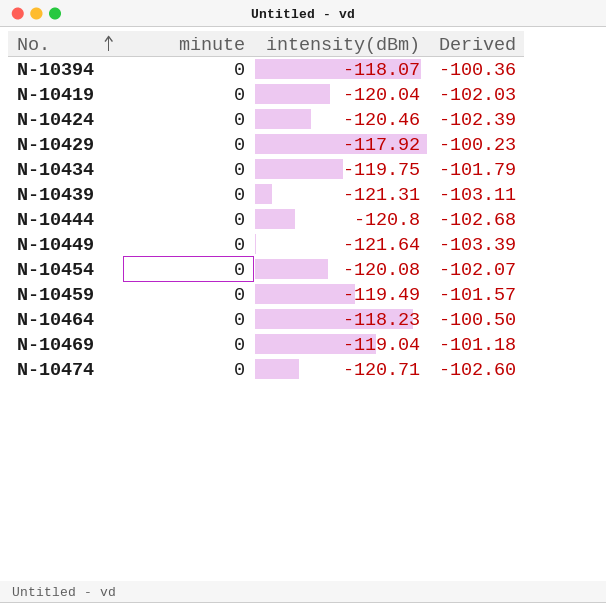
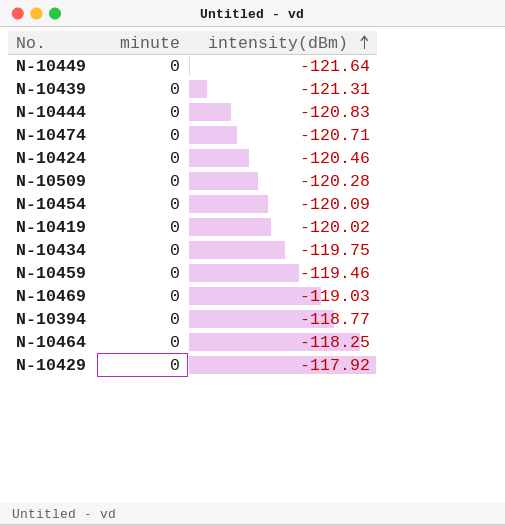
row order: No. ascending -> intensity(dBm) ascending
column Derived | formula: [intensity(dBm)] * 0.85 -> none
N-10444 | intensity(dBm): -120.8 -> -120.83
row N-10509: none -> 0 | -120.28
N-10454 | intensity(dBm): -120.08 -> -120.09
N-10419 | intensity(dBm): -120.04 -> -120.02
N-10459 | intensity(dBm): -119.49 -> -119.46
N-10469 | intensity(dBm): -119.04 -> -119.03
N-10394 | intensity(dBm): -118.07 -> -118.77
N-10464 | intensity(dBm): -118.23 -> -118.25

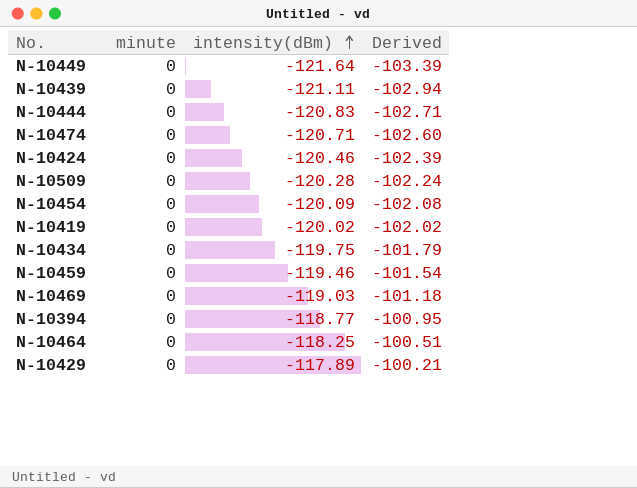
column Derived | formula: none -> [intensity(dBm)] * 0.85
N-10439 | intensity(dBm): -121.31 -> -121.11
N-10429 | intensity(dBm): -117.92 -> -117.89

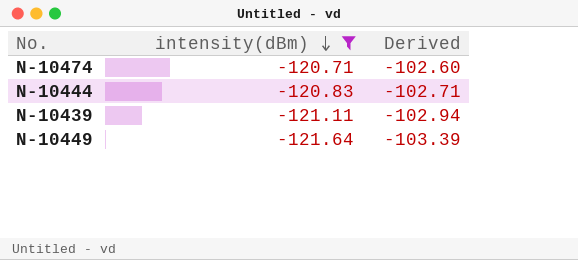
filter: none -> intensity(dBm) <= -120.71
row order: intensity(dBm) ascending -> intensity(dBm) descending
column minute | position: 2 -> none

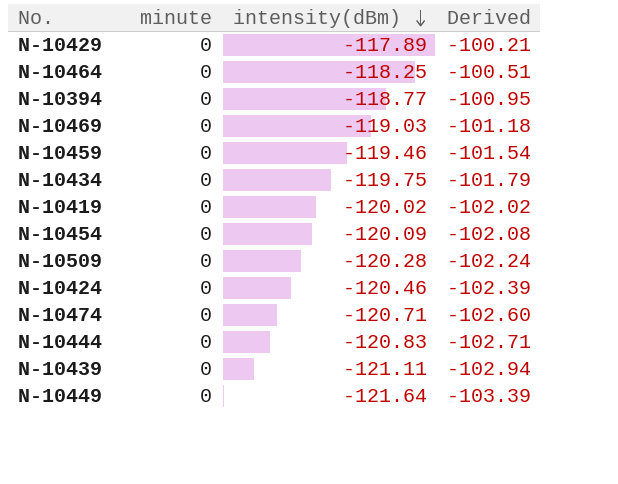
filter: intensity(dBm) <= -120.71 -> none
column minute | position: none -> 2

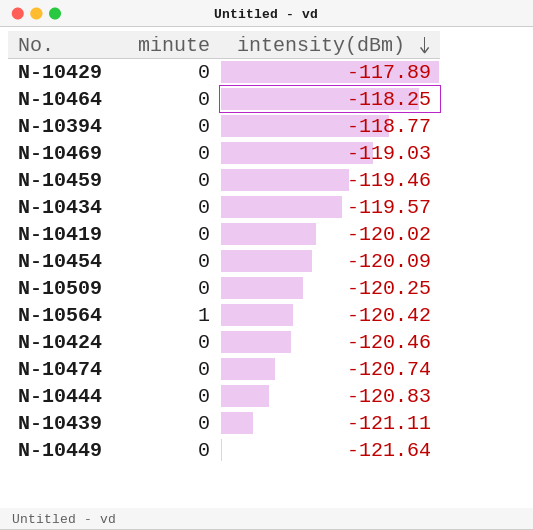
column Derived | formula: [intensity(dBm)] * 0.85 -> none
N-10434 | intensity(dBm): -119.75 -> -119.57
N-10509 | intensity(dBm): -120.28 -> -120.25
row N-10564: none -> 1 | -120.42
N-10474 | intensity(dBm): -120.71 -> -120.74

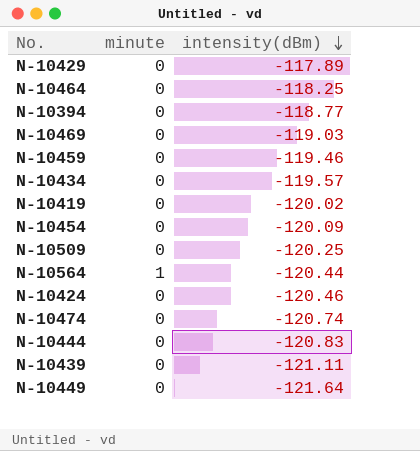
N-10564 | intensity(dBm): -120.42 -> -120.44

